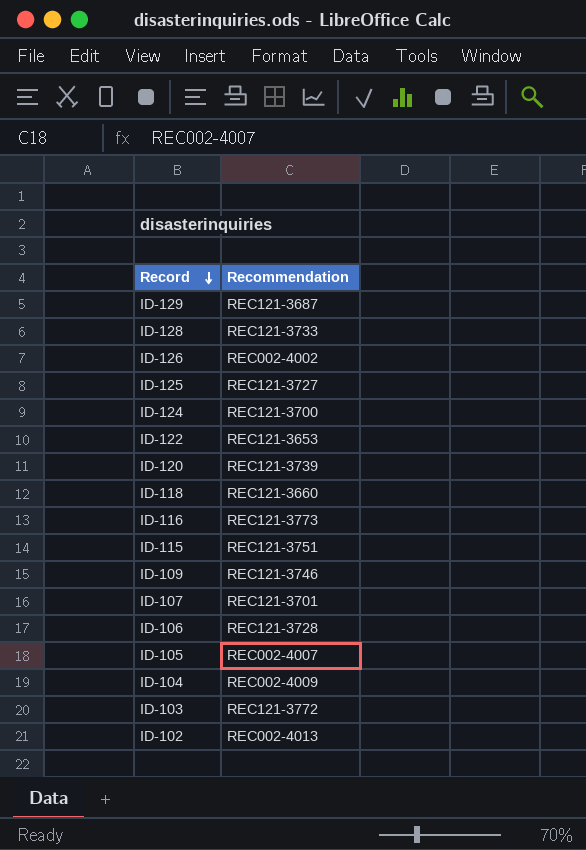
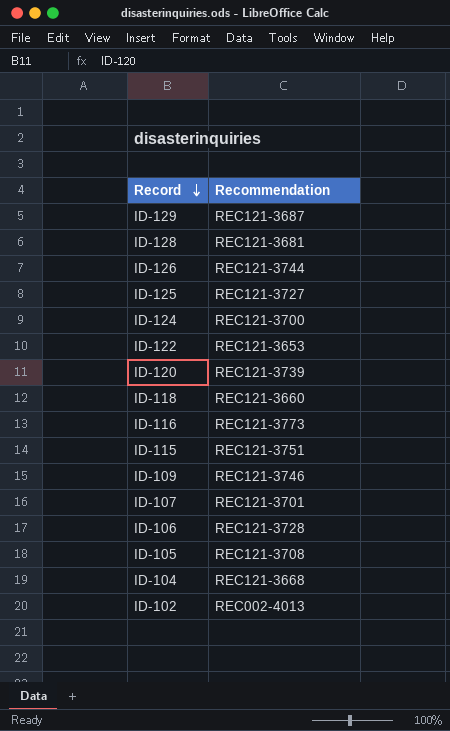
row ID-103: REC121-3772 -> none
ID-128 | Recommendation: REC121-3733 -> REC121-3681
ID-126 | Recommendation: REC002-4002 -> REC121-3744
ID-105 | Recommendation: REC002-4007 -> REC121-3708
ID-104 | Recommendation: REC002-4009 -> REC121-3668

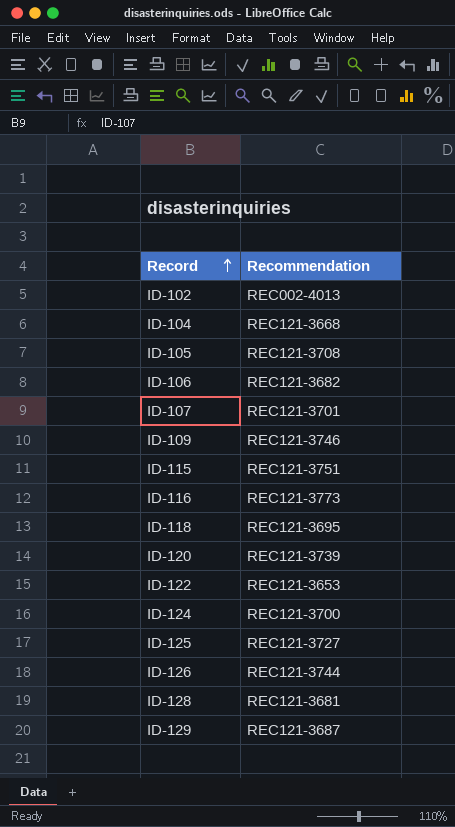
row order: Record descending -> Record ascending
ID-106 | Recommendation: REC121-3728 -> REC121-3682
ID-118 | Recommendation: REC121-3660 -> REC121-3695

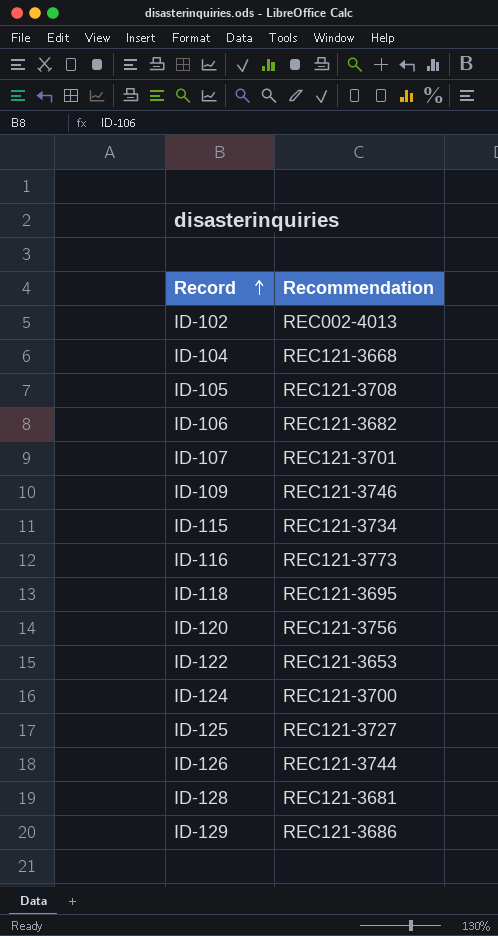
ID-115 | Recommendation: REC121-3751 -> REC121-3734
ID-120 | Recommendation: REC121-3739 -> REC121-3756
ID-129 | Recommendation: REC121-3687 -> REC121-3686

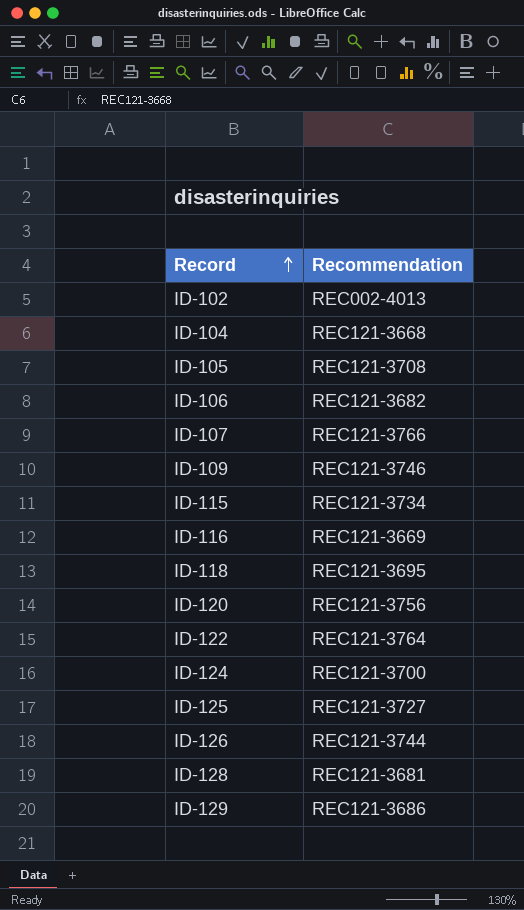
ID-107 | Recommendation: REC121-3701 -> REC121-3766
ID-116 | Recommendation: REC121-3773 -> REC121-3669
ID-122 | Recommendation: REC121-3653 -> REC121-3764

